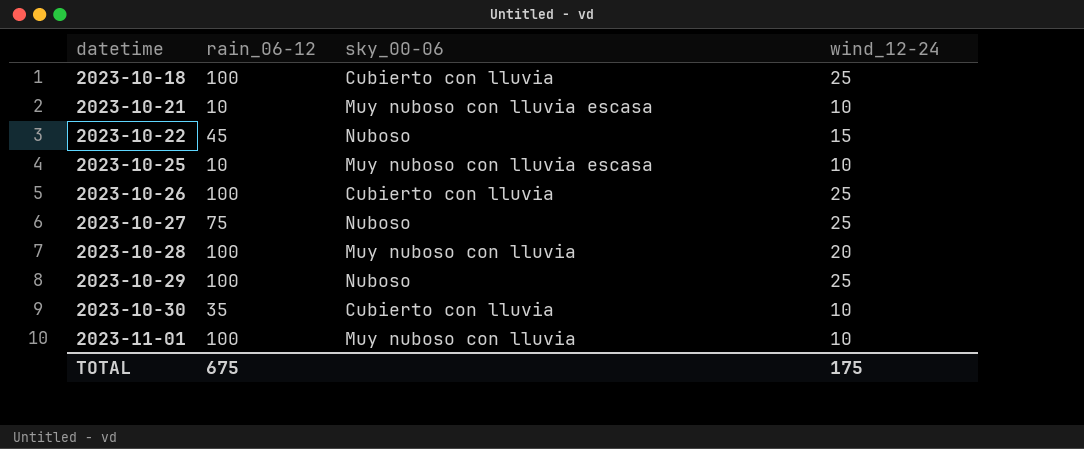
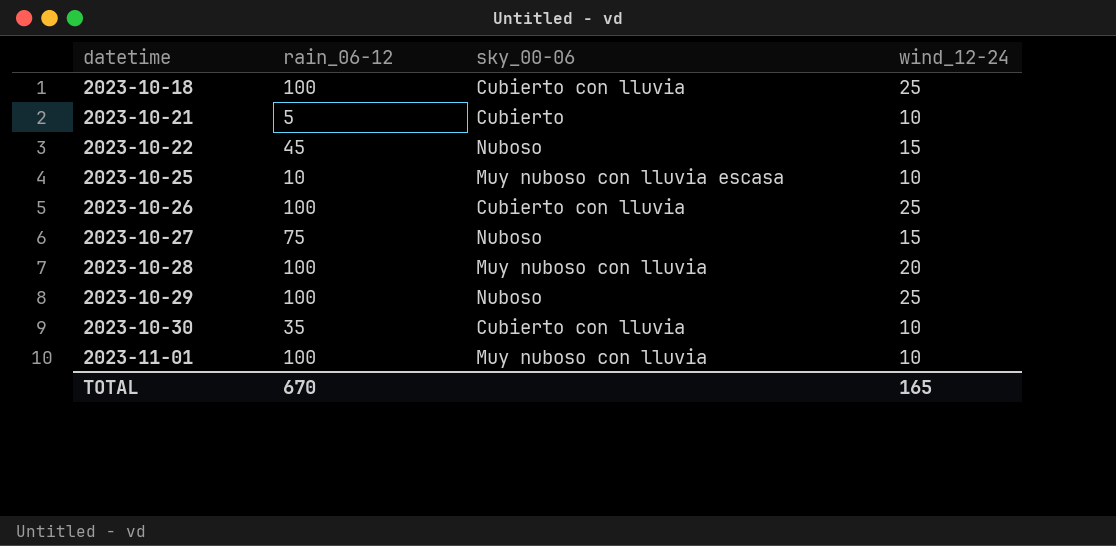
2023-10-21 | rain_06-12: 10 -> 5
2023-10-21 | sky_00-06: Muy nuboso con lluvia escasa -> Cubierto
2023-10-27 | wind_12-24: 25 -> 15
TOTAL | rain_06-12: 675 -> 670
TOTAL | wind_12-24: 175 -> 165

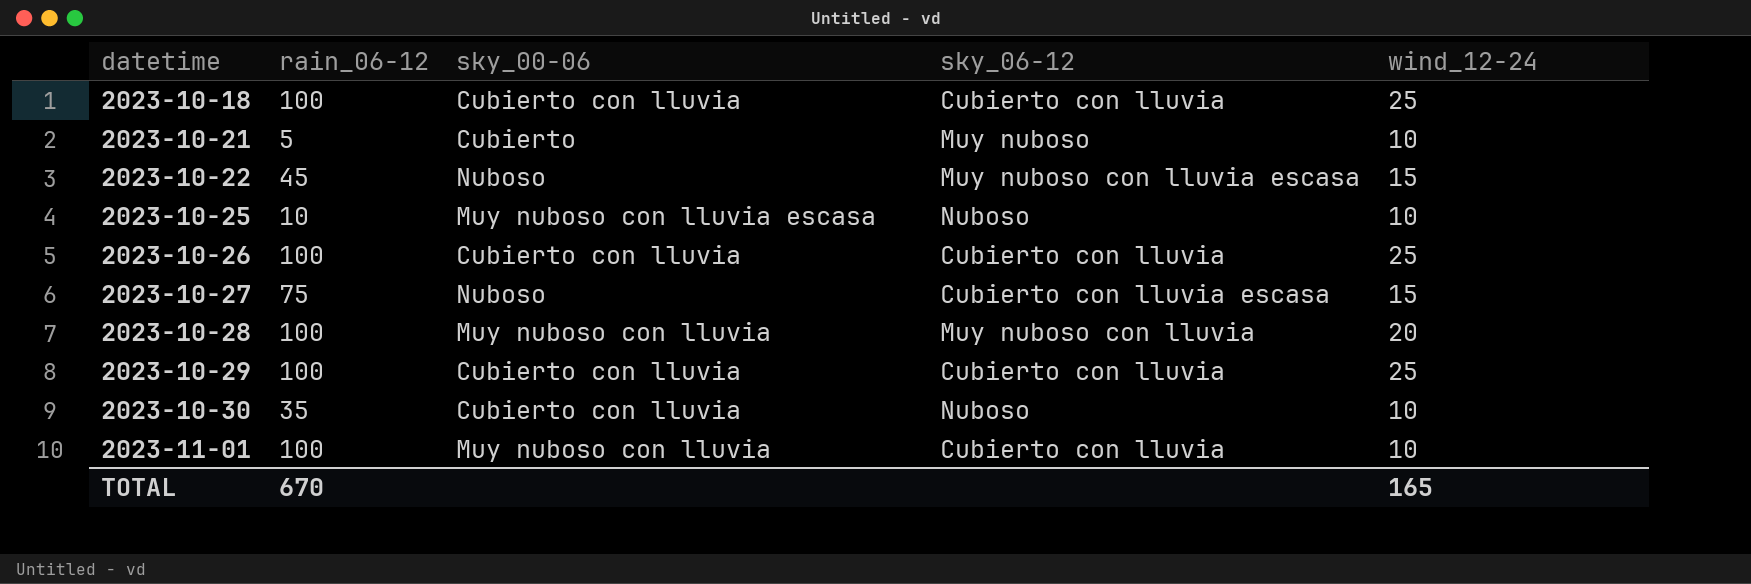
column sky_06-12 | position: none -> 4
2023-10-29 | sky_00-06: Nuboso -> Cubierto con lluvia

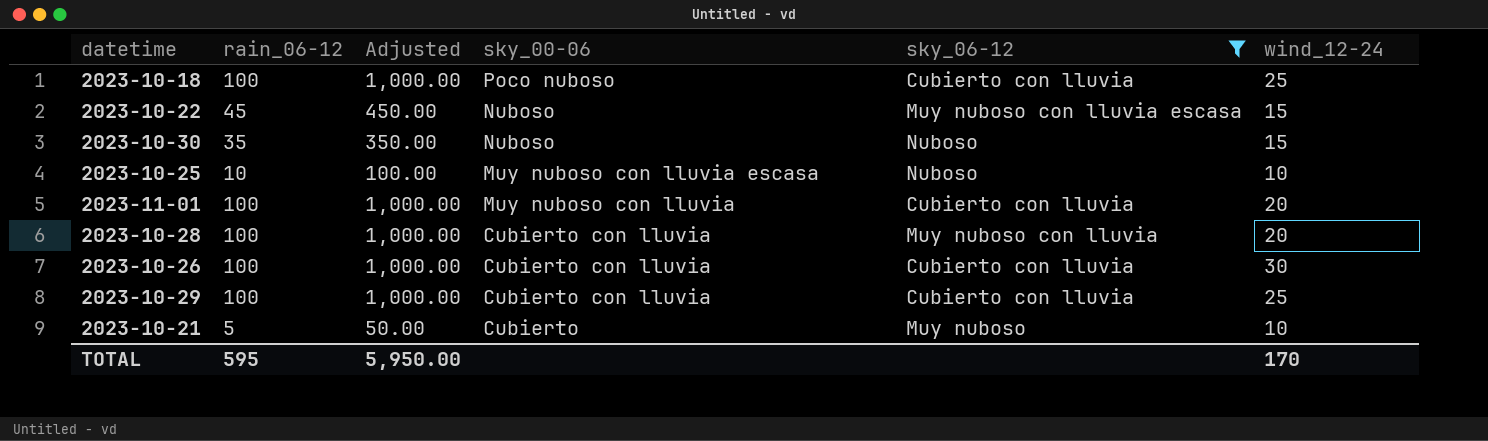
filter: none -> sky_06-12 != Cubierto con lluvia escasa
row order: datetime ascending -> sky_00-06 descending
column Adjusted | formula: none -> [rain_06-12] * 10
2023-10-18 | sky_00-06: Cubierto con lluvia -> Poco nuboso
2023-10-30 | sky_00-06: Cubierto con lluvia -> Nuboso
2023-10-30 | wind_12-24: 10 -> 15
2023-11-01 | wind_12-24: 10 -> 20
2023-10-28 | sky_00-06: Muy nuboso con lluvia -> Cubierto con lluvia
2023-10-26 | wind_12-24: 25 -> 30
TOTAL | rain_06-12: 670 -> 595
TOTAL | wind_12-24: 165 -> 170

